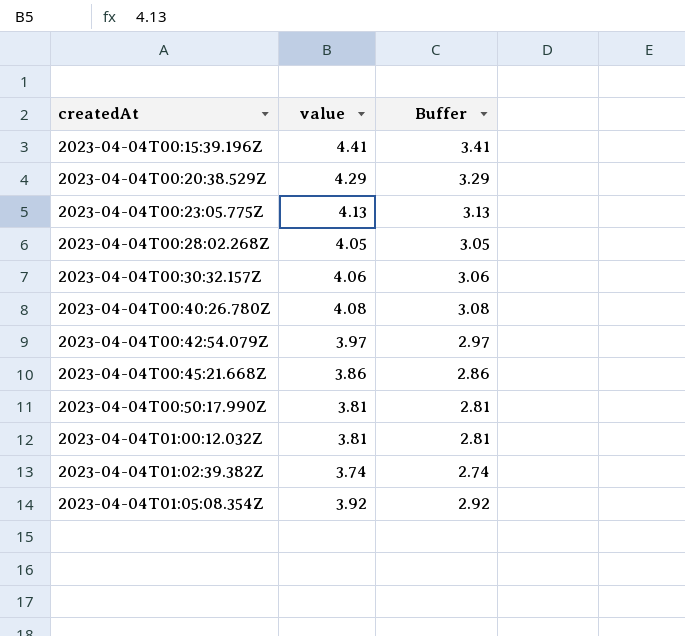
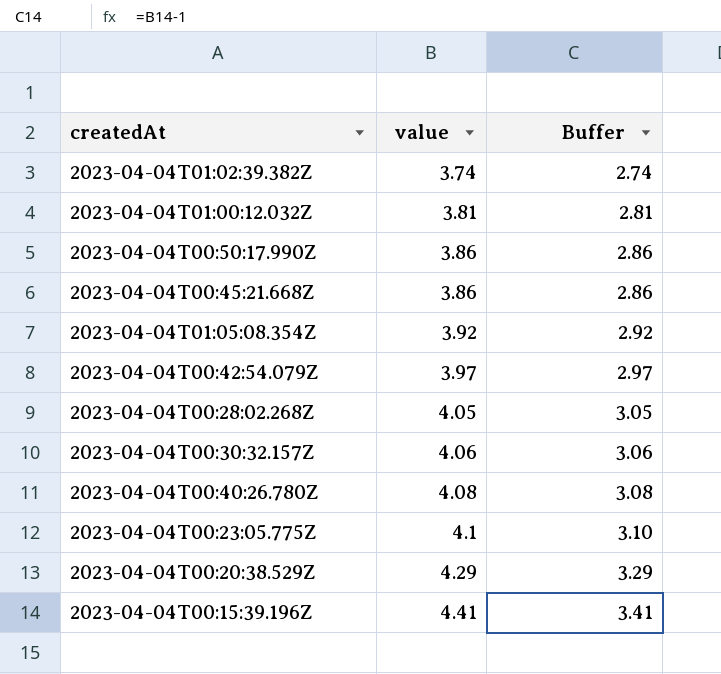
row order: createdAt ascending -> value ascending
2023-04-04T00:50:17.990Z | value: 3.81 -> 3.86
2023-04-04T00:50:17.990Z | Buffer: 2.81 -> 2.86
2023-04-04T00:23:05.775Z | value: 4.13 -> 4.1
2023-04-04T00:23:05.775Z | Buffer: 3.13 -> 3.10

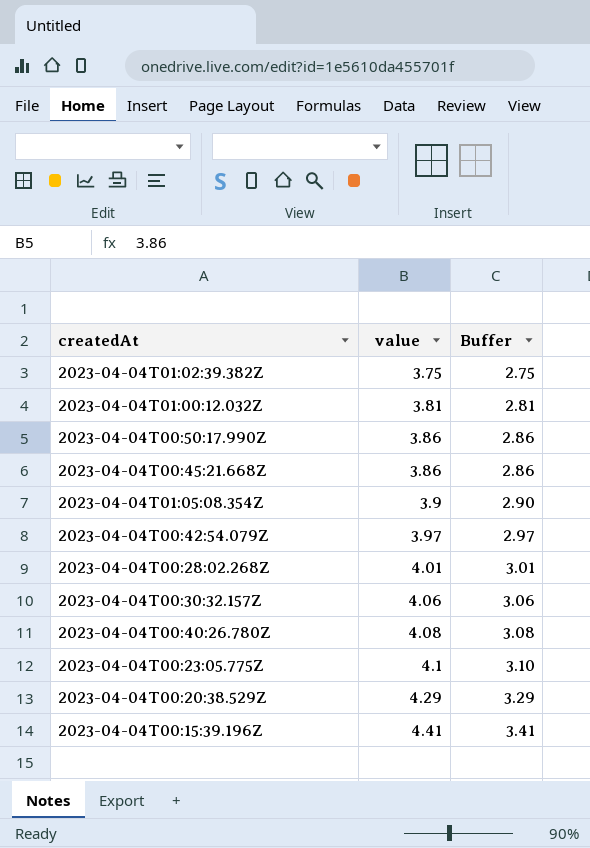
2023-04-04T01:02:39.382Z | value: 3.74 -> 3.75
2023-04-04T01:02:39.382Z | Buffer: 2.74 -> 2.75
2023-04-04T01:05:08.354Z | value: 3.92 -> 3.9
2023-04-04T01:05:08.354Z | Buffer: 2.92 -> 2.90
2023-04-04T00:28:02.268Z | value: 4.05 -> 4.01
2023-04-04T00:28:02.268Z | Buffer: 3.05 -> 3.01

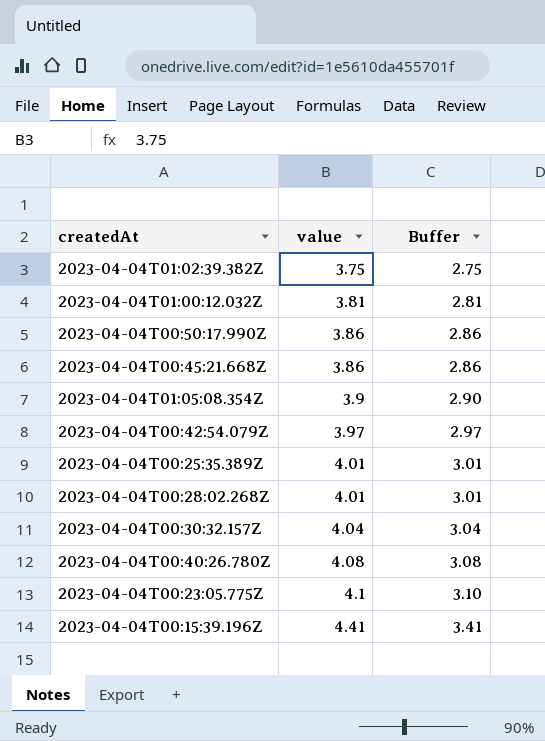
row 2023-04-04T00:20:38.529Z: 4.29 | 3.29 -> none
row 2023-04-04T00:25:35.389Z: none -> 4.01 | 3.01
2023-04-04T00:30:32.157Z | value: 4.06 -> 4.04
2023-04-04T00:30:32.157Z | Buffer: 3.06 -> 3.04

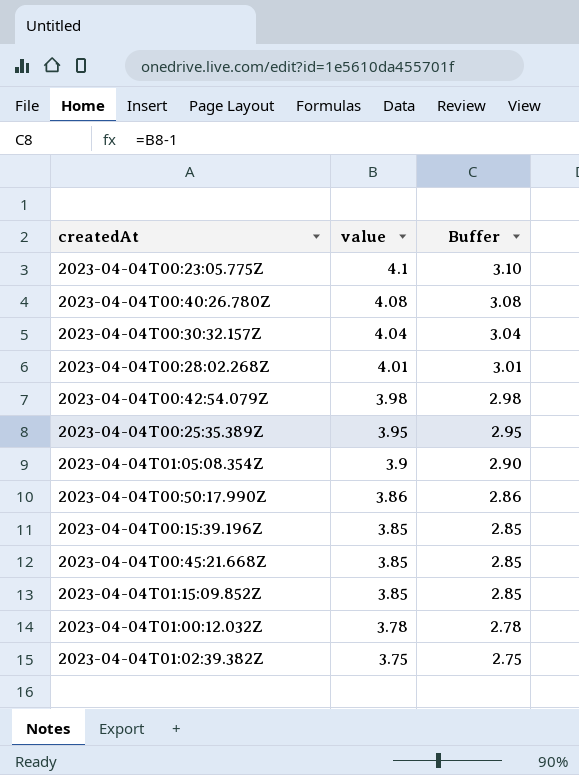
row order: value ascending -> value descending
2023-04-04T00:42:54.079Z | value: 3.97 -> 3.98
2023-04-04T00:42:54.079Z | Buffer: 2.97 -> 2.98
2023-04-04T00:25:35.389Z | value: 4.01 -> 3.95
2023-04-04T00:25:35.389Z | Buffer: 3.01 -> 2.95
2023-04-04T00:15:39.196Z | value: 4.41 -> 3.85
2023-04-04T00:15:39.196Z | Buffer: 3.41 -> 2.85
2023-04-04T00:45:21.668Z | value: 3.86 -> 3.85
2023-04-04T00:45:21.668Z | Buffer: 2.86 -> 2.85
row 2023-04-04T01:15:09.852Z: none -> 3.85 | 2.85
2023-04-04T01:00:12.032Z | value: 3.81 -> 3.78
2023-04-04T01:00:12.032Z | Buffer: 2.81 -> 2.78

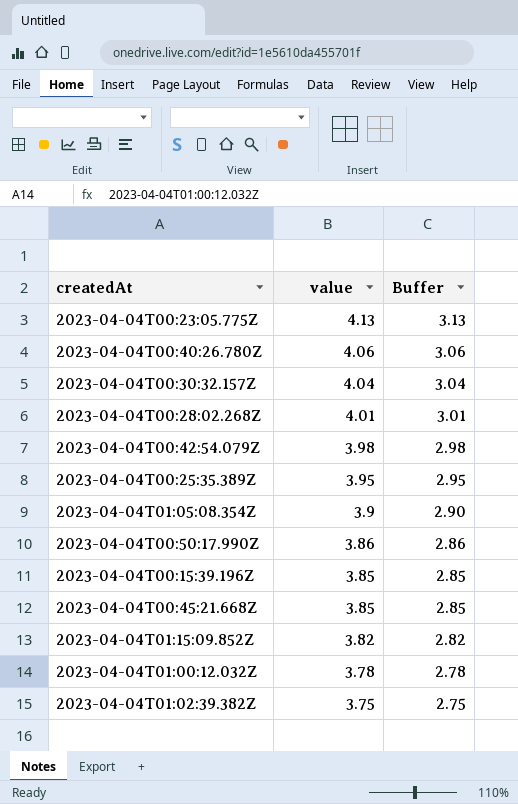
2023-04-04T00:23:05.775Z | value: 4.1 -> 4.13
2023-04-04T00:23:05.775Z | Buffer: 3.10 -> 3.13
2023-04-04T00:40:26.780Z | value: 4.08 -> 4.06
2023-04-04T00:40:26.780Z | Buffer: 3.08 -> 3.06
2023-04-04T01:15:09.852Z | value: 3.85 -> 3.82
2023-04-04T01:15:09.852Z | Buffer: 2.85 -> 2.82

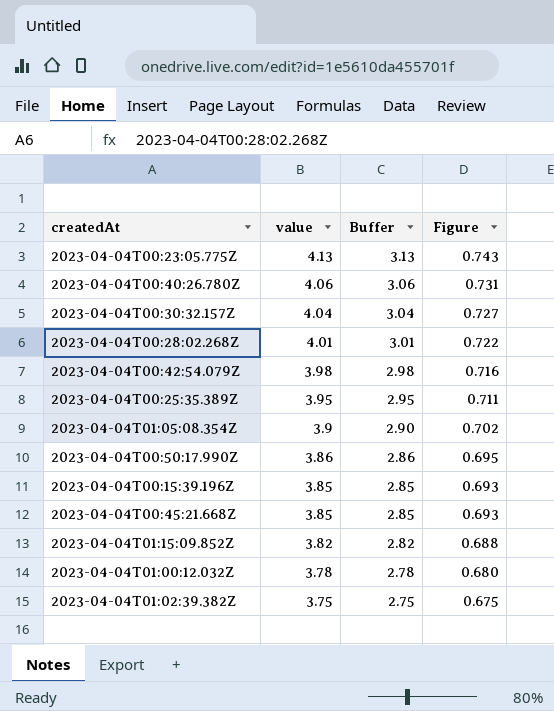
column Figure | formula: none -> [value] * 0.18

